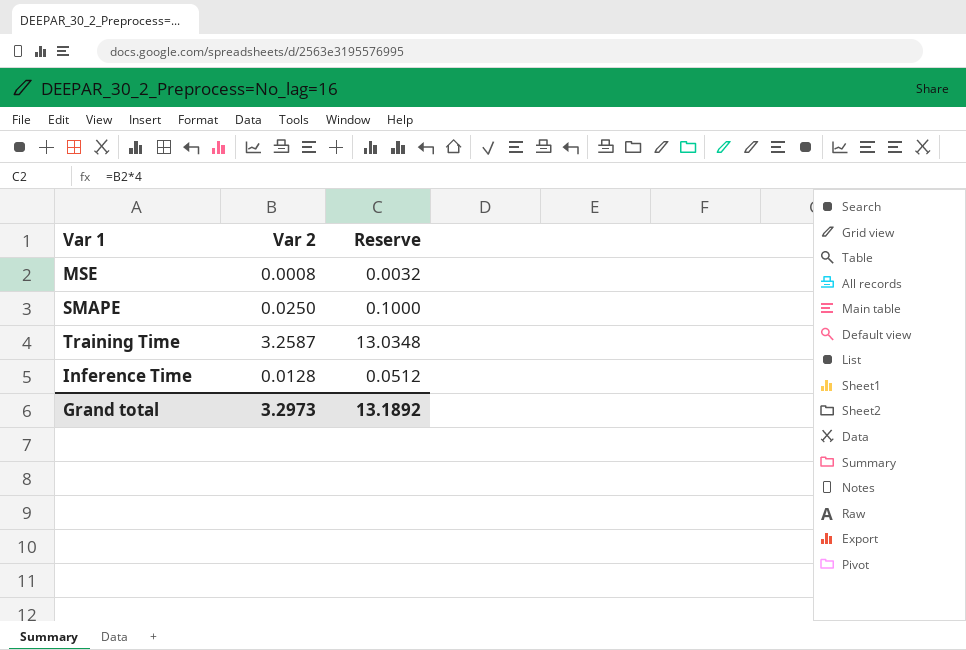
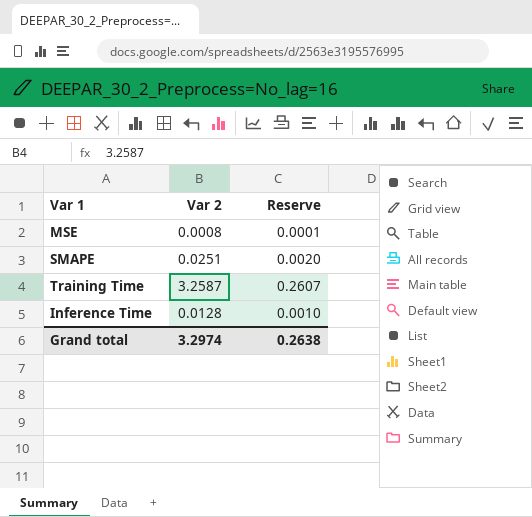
column Reserve | formula: [Var 2] * 4 -> [Var 2] * 0.08
SMAPE | Var 2: 0.0250 -> 0.0251
Grand total | Var 2: 3.2973 -> 3.2974
Grand total | Reserve: 13.1892 -> 0.2638

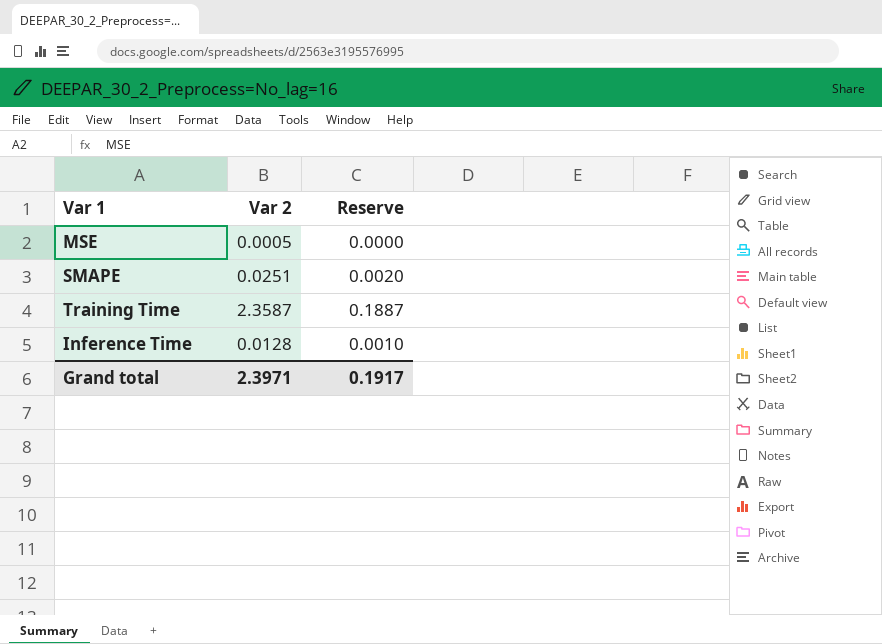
MSE | Var 2: 0.0008 -> 0.0005
MSE | Reserve: 0.0001 -> 0.0000
Training Time | Var 2: 3.2587 -> 2.3587
Training Time | Reserve: 0.2607 -> 0.1887
Grand total | Var 2: 3.2974 -> 2.3971
Grand total | Reserve: 0.2638 -> 0.1917

